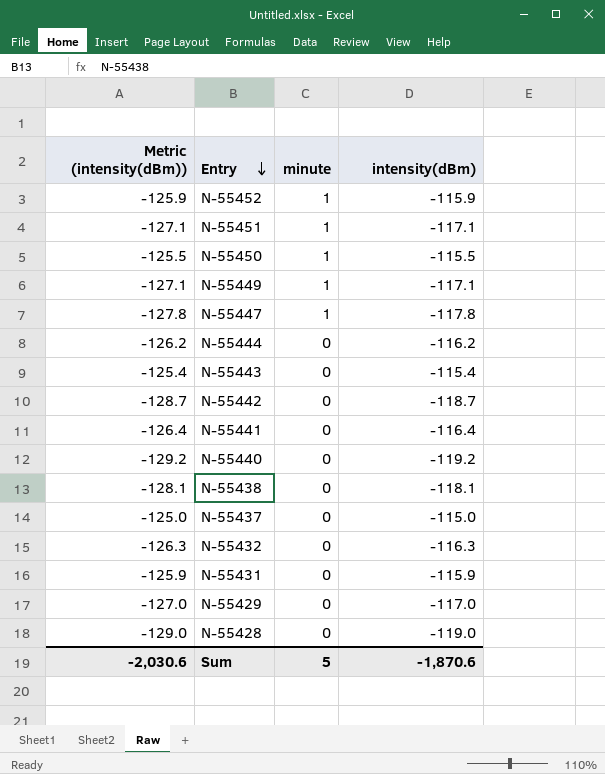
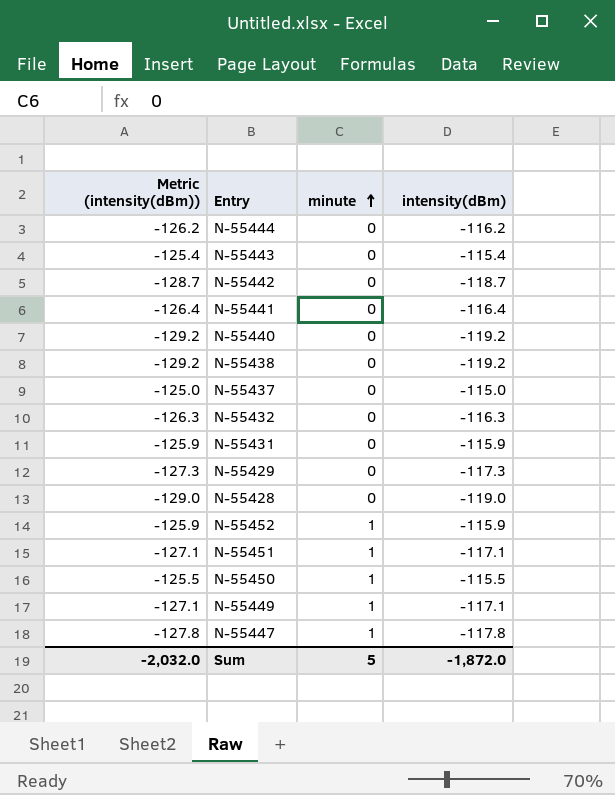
row order: Entry descending -> minute ascending
N-55438 | Metric (intensity(dBm)): -128.1 -> -129.2
N-55438 | intensity(dBm): -118.1 -> -119.2
N-55429 | Metric (intensity(dBm)): -127.0 -> -127.3
N-55429 | intensity(dBm): -117.0 -> -117.3
Sum | Metric (intensity(dBm)): -2,030.6 -> -2,032.0
Sum | intensity(dBm): -1,870.6 -> -1,872.0

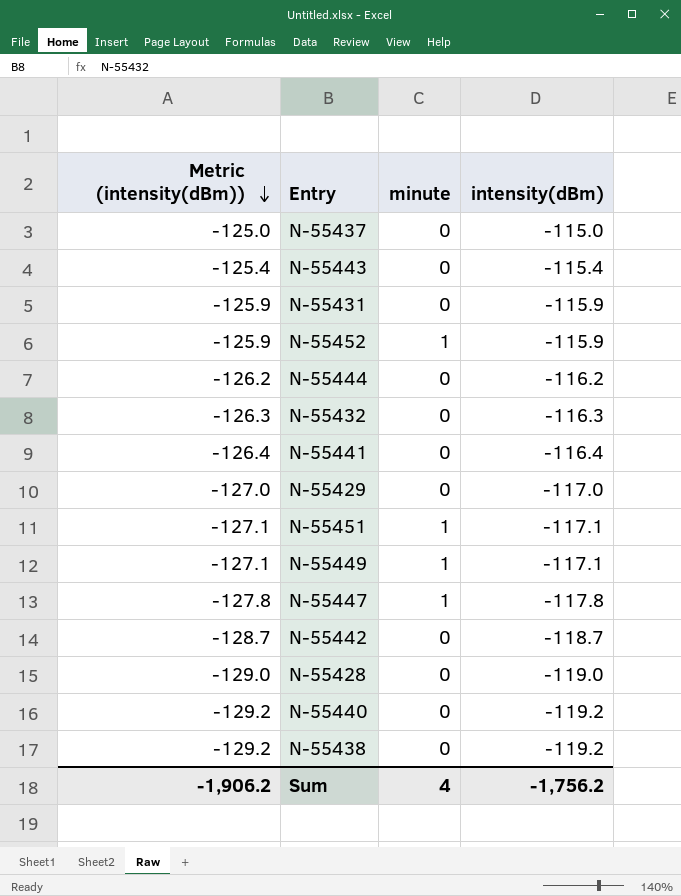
row order: minute ascending -> Metric (intensity(dBm)) descending
row N-55450: -125.5 | 1 | -115.5 -> none
N-55429 | Metric (intensity(dBm)): -127.3 -> -127.0
N-55429 | intensity(dBm): -117.3 -> -117.0
Sum | Metric (intensity(dBm)): -2,032.0 -> -1,906.2
Sum | minute: 5 -> 4
Sum | intensity(dBm): -1,872.0 -> -1,756.2

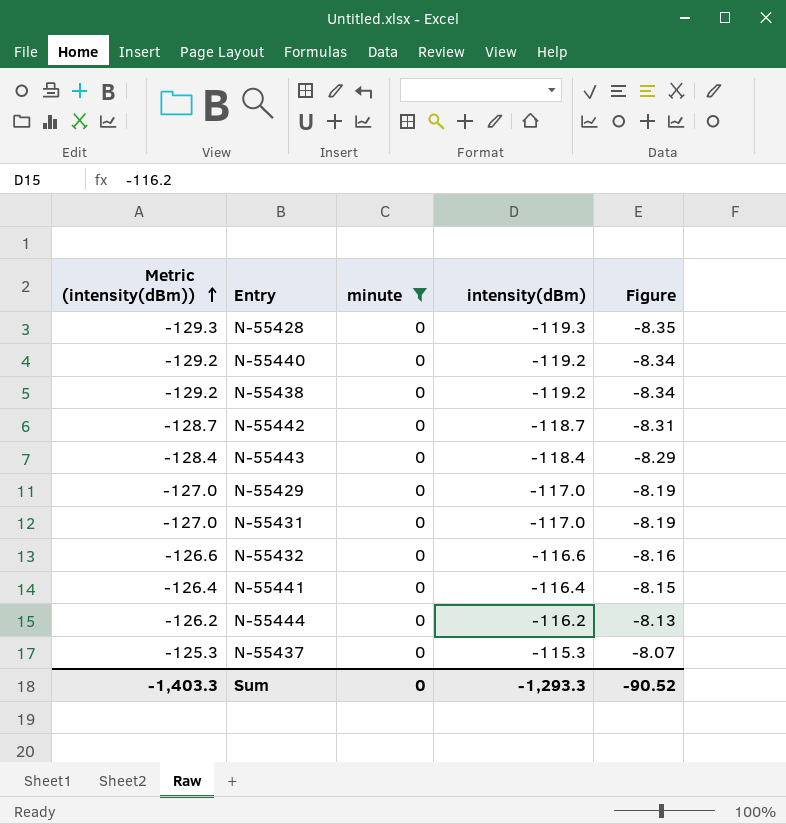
filter: none -> minute = 0
row order: Metric (intensity(dBm)) descending -> Metric (intensity(dBm)) ascending
column Figure | formula: none -> [intensity(dBm)] * 0.07
N-55428 | Metric (intensity(dBm)): -129.0 -> -129.3
N-55428 | intensity(dBm): -119.0 -> -119.3
N-55443 | Metric (intensity(dBm)): -125.4 -> -128.4
N-55443 | intensity(dBm): -115.4 -> -118.4
N-55431 | Metric (intensity(dBm)): -125.9 -> -127.0
N-55431 | intensity(dBm): -115.9 -> -117.0
N-55432 | Metric (intensity(dBm)): -126.3 -> -126.6
N-55432 | intensity(dBm): -116.3 -> -116.6
N-55437 | Metric (intensity(dBm)): -125.0 -> -125.3
N-55437 | intensity(dBm): -115.0 -> -115.3
Sum | Metric (intensity(dBm)): -1,906.2 -> -1,403.3
Sum | minute: 4 -> 0
Sum | intensity(dBm): -1,756.2 -> -1,293.3

